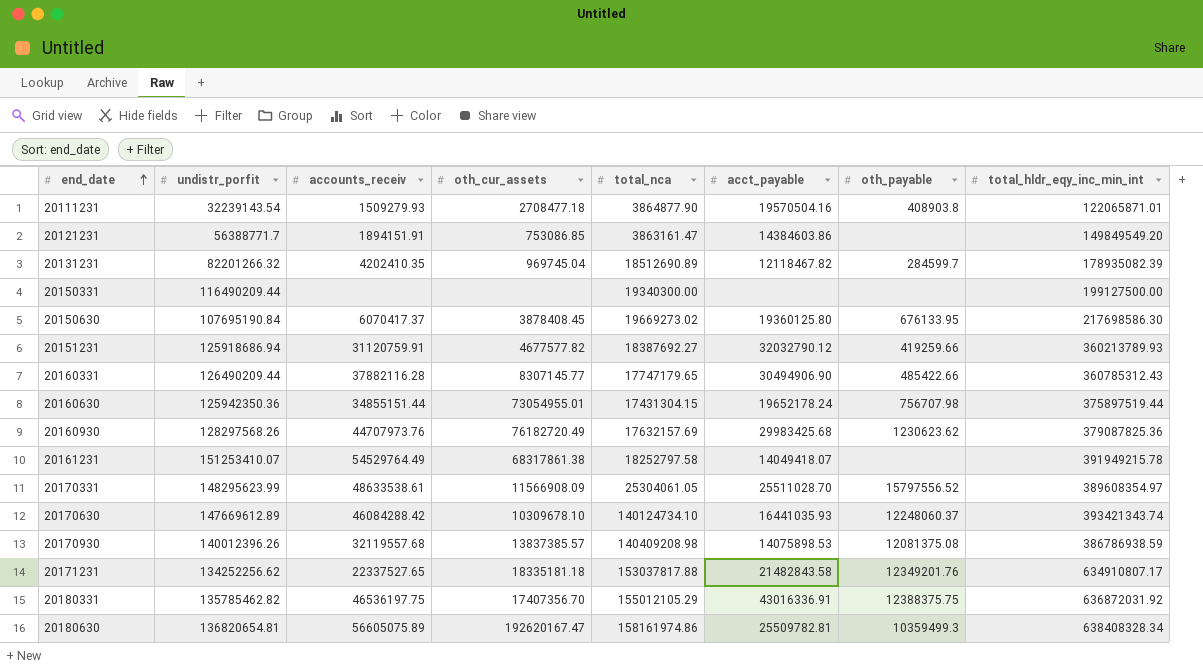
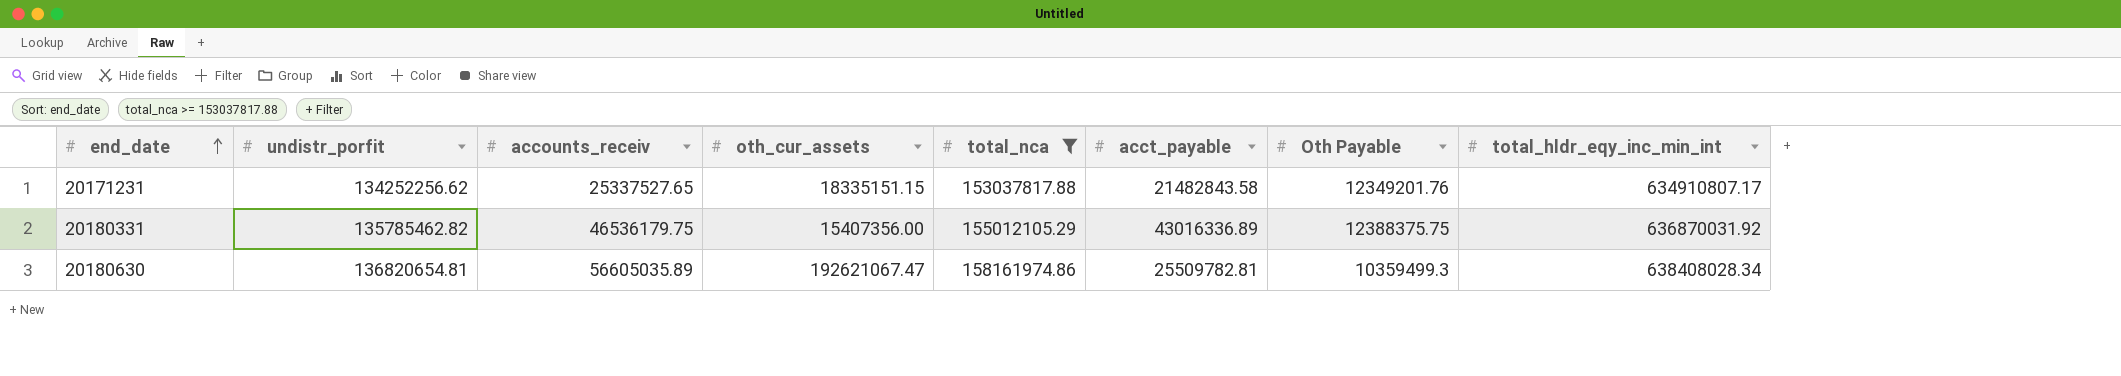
filter: none -> total_nca >= 153037817.88
column name: oth_payable -> Oth Payable
20171231 | accounts_receiv: 22337527.65 -> 25337527.65
20171231 | oth_cur_assets: 18335181.18 -> 18335151.15
20180331 | accounts_receiv: 46536197.75 -> 46536179.75
20180331 | oth_cur_assets: 17407356.70 -> 15407356.00
20180331 | acct_payable: 43016336.91 -> 43016336.89
20180331 | total_hldr_eqy_inc_min_int: 636872031.92 -> 636870031.92
20180630 | accounts_receiv: 56605075.89 -> 56605035.89
20180630 | oth_cur_assets: 192620167.47 -> 192621067.47
20180630 | total_hldr_eqy_inc_min_int: 638408328.34 -> 638408028.34

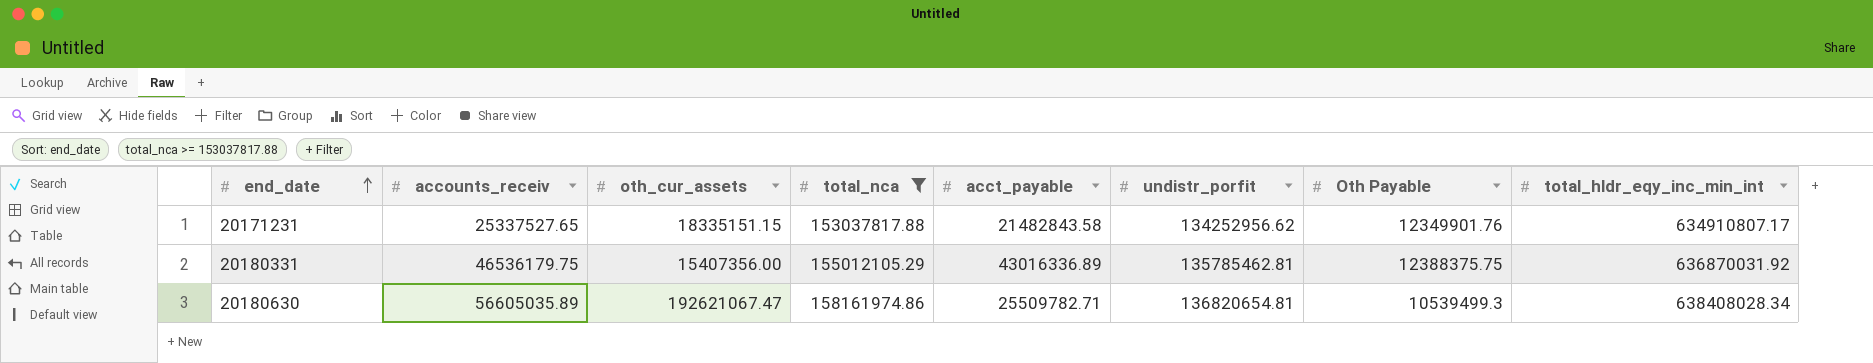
column undistr_porfit | position: 2 -> 6
20171231 | undistr_porfit: 134252256.62 -> 134252956.62
20171231 | Oth Payable: 12349201.76 -> 12349901.76
20180331 | undistr_porfit: 135785462.82 -> 135785462.81
20180630 | acct_payable: 25509782.81 -> 25509782.71
20180630 | Oth Payable: 10359499.3 -> 10539499.3

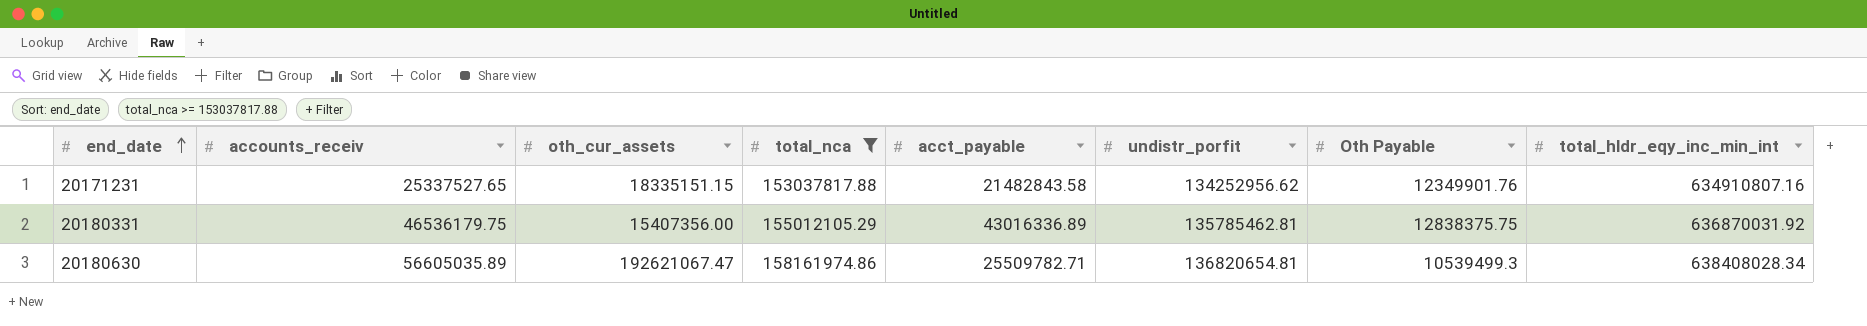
20171231 | total_hldr_eqy_inc_min_int: 634910807.17 -> 634910807.16
20180331 | Oth Payable: 12388375.75 -> 12838375.75

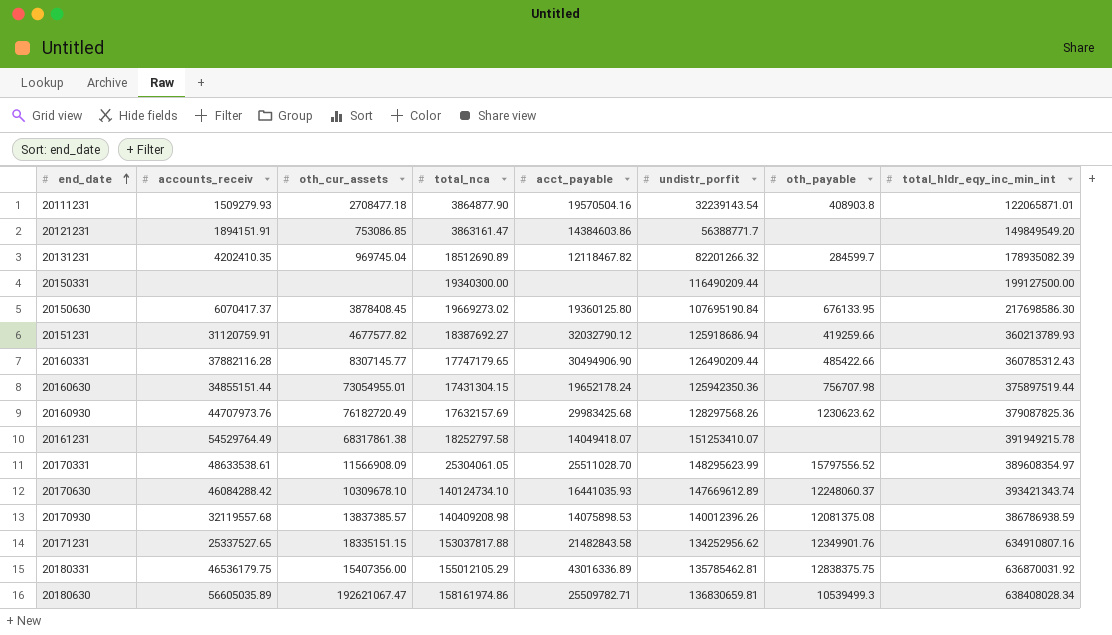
filter: total_nca >= 153037817.88 -> none
column name: Oth Payable -> oth_payable
20180630 | undistr_porfit: 136820654.81 -> 136830659.81

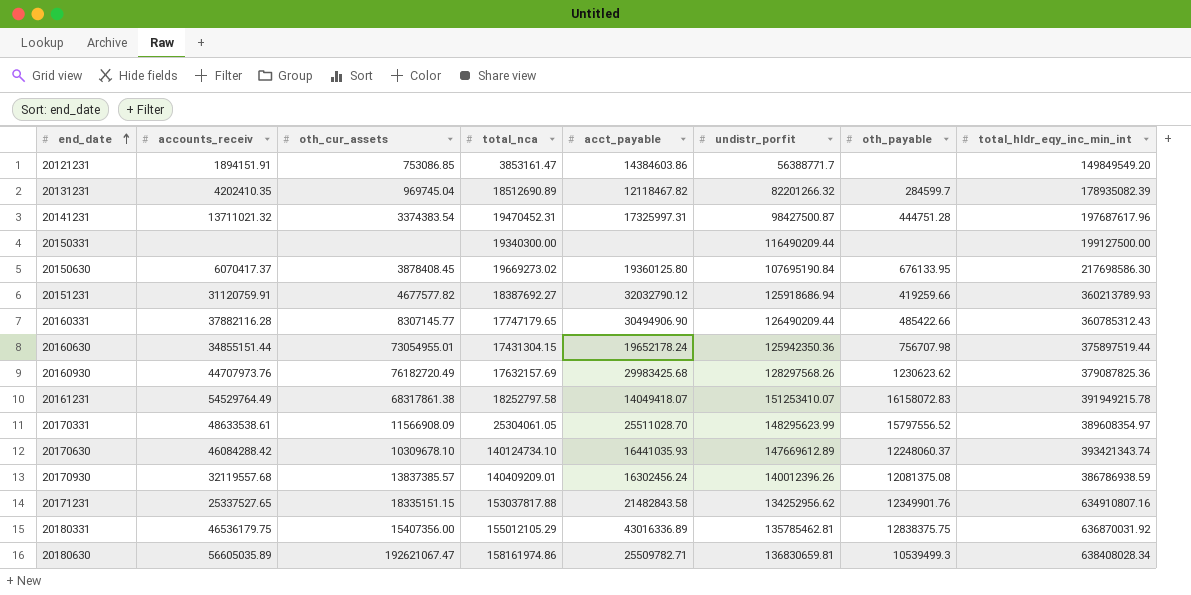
row 20111231: 1509279.93 | 2708477.18 | 3864877.90 | 19570504.16 | 32239143.54 | 408903.8 | 122065871.01 -> none
20121231 | total_nca: 3863161.47 -> 3853161.47
row 20141231: none -> 13711021.32 | 3374383.54 | 19470452.31 | 17325997.31 | 98427500.87 | 444751.28 | 197687617.96
20161231 | oth_payable: none -> 16158072.83
20170930 | total_nca: 140409208.98 -> 140409209.01
20170930 | acct_payable: 14075898.53 -> 16302456.24

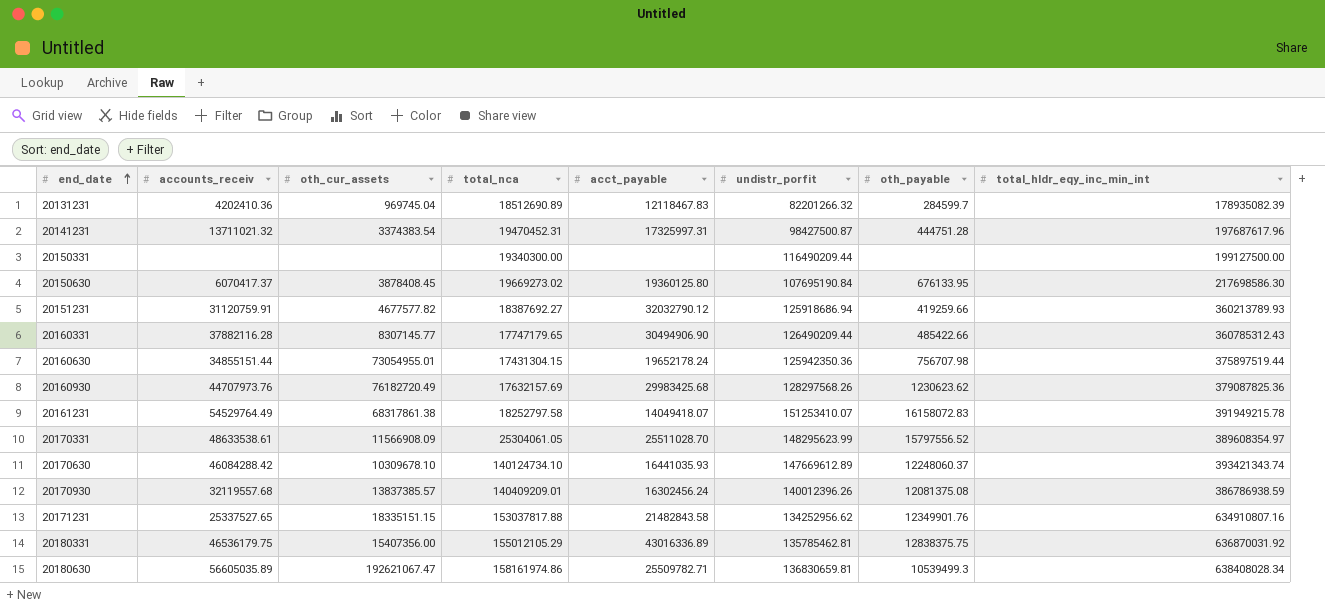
row 20121231: 1894151.91 | 753086.85 | 3853161.47 | 14384603.86 | 56388771.7 | none | 149849549.20 -> none
20131231 | accounts_receiv: 4202410.35 -> 4202410.36
20131231 | acct_payable: 12118467.82 -> 12118467.83

